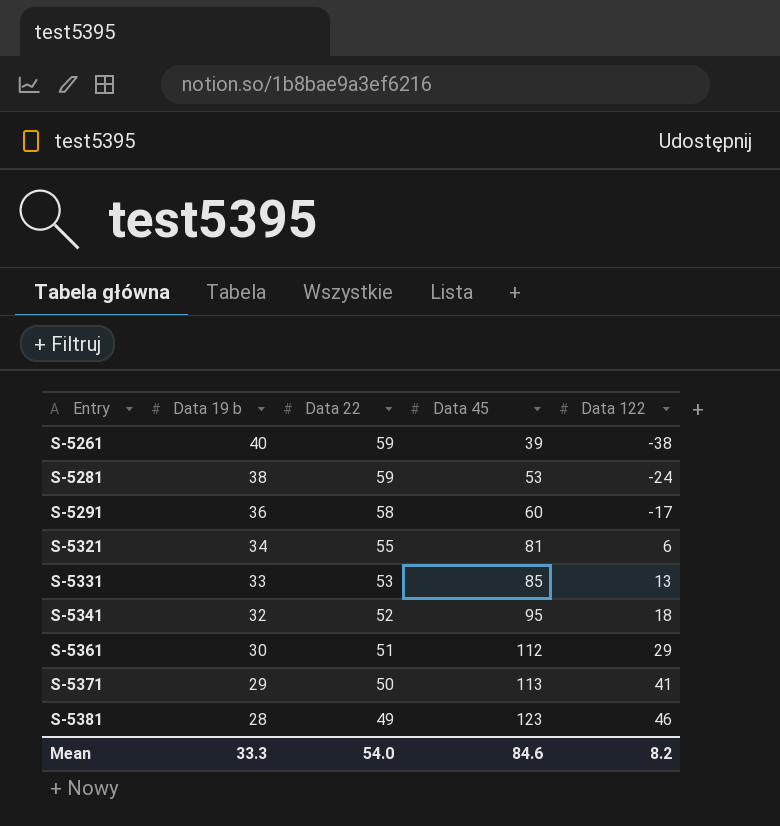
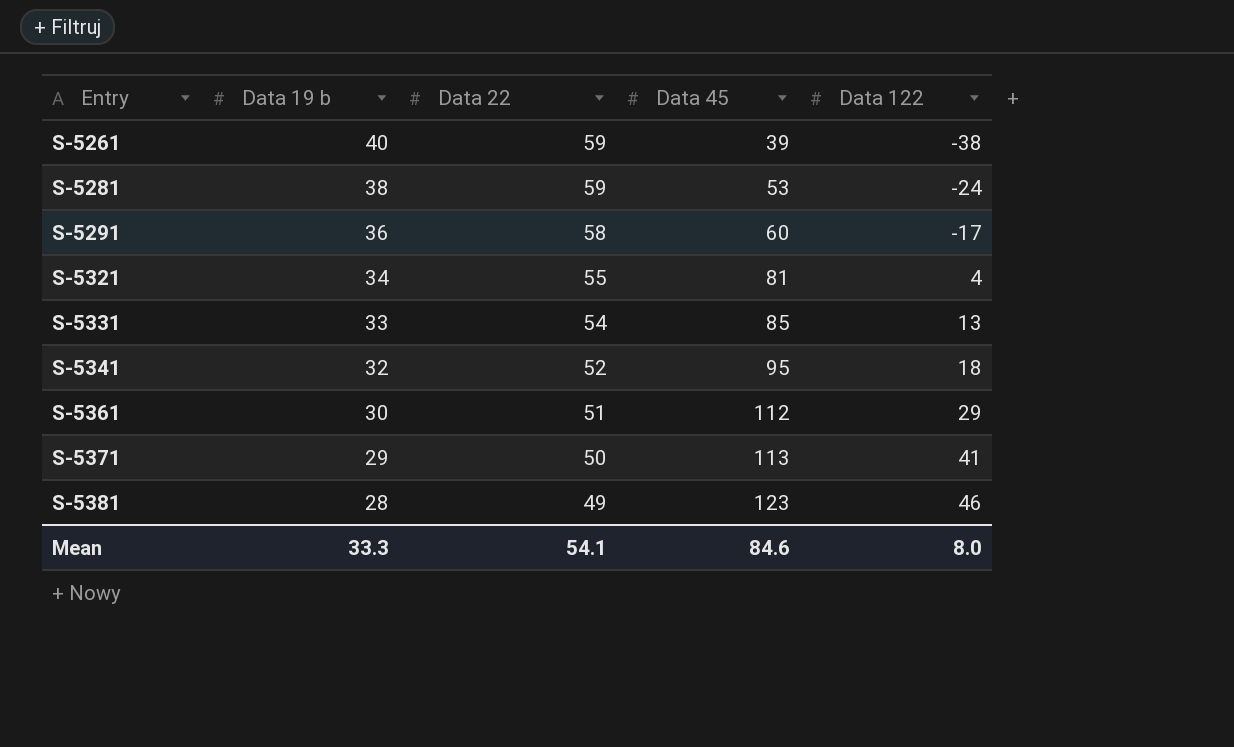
S-5321 | Data 122: 6 -> 4
S-5331 | Data 22: 53 -> 54
Mean | Data 22: 54.0 -> 54.1
Mean | Data 122: 8.2 -> 8.0

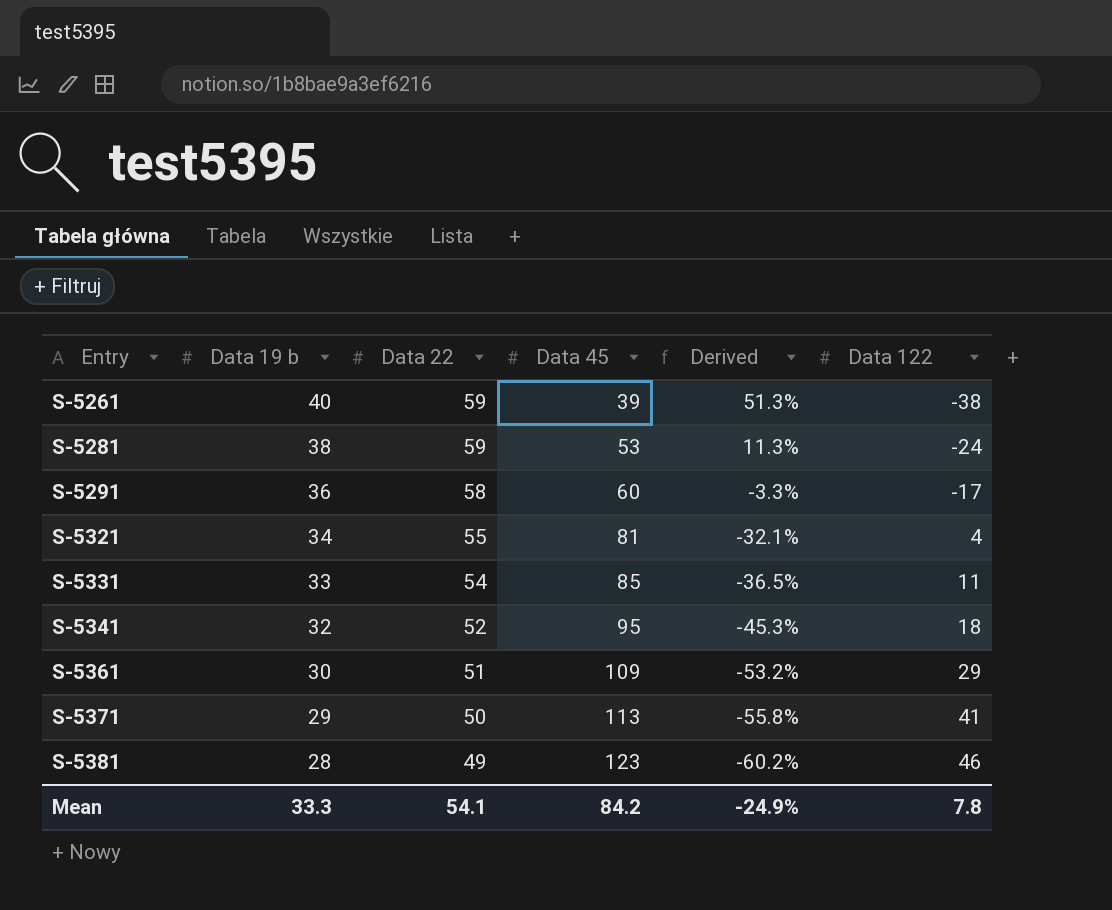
column Derived | formula: none -> ([Data 22] - [Data 45]) / [Data 45]
S-5331 | Data 122: 13 -> 11
S-5361 | Data 45: 112 -> 109
Mean | Data 45: 84.6 -> 84.2
Mean | Data 122: 8.0 -> 7.8

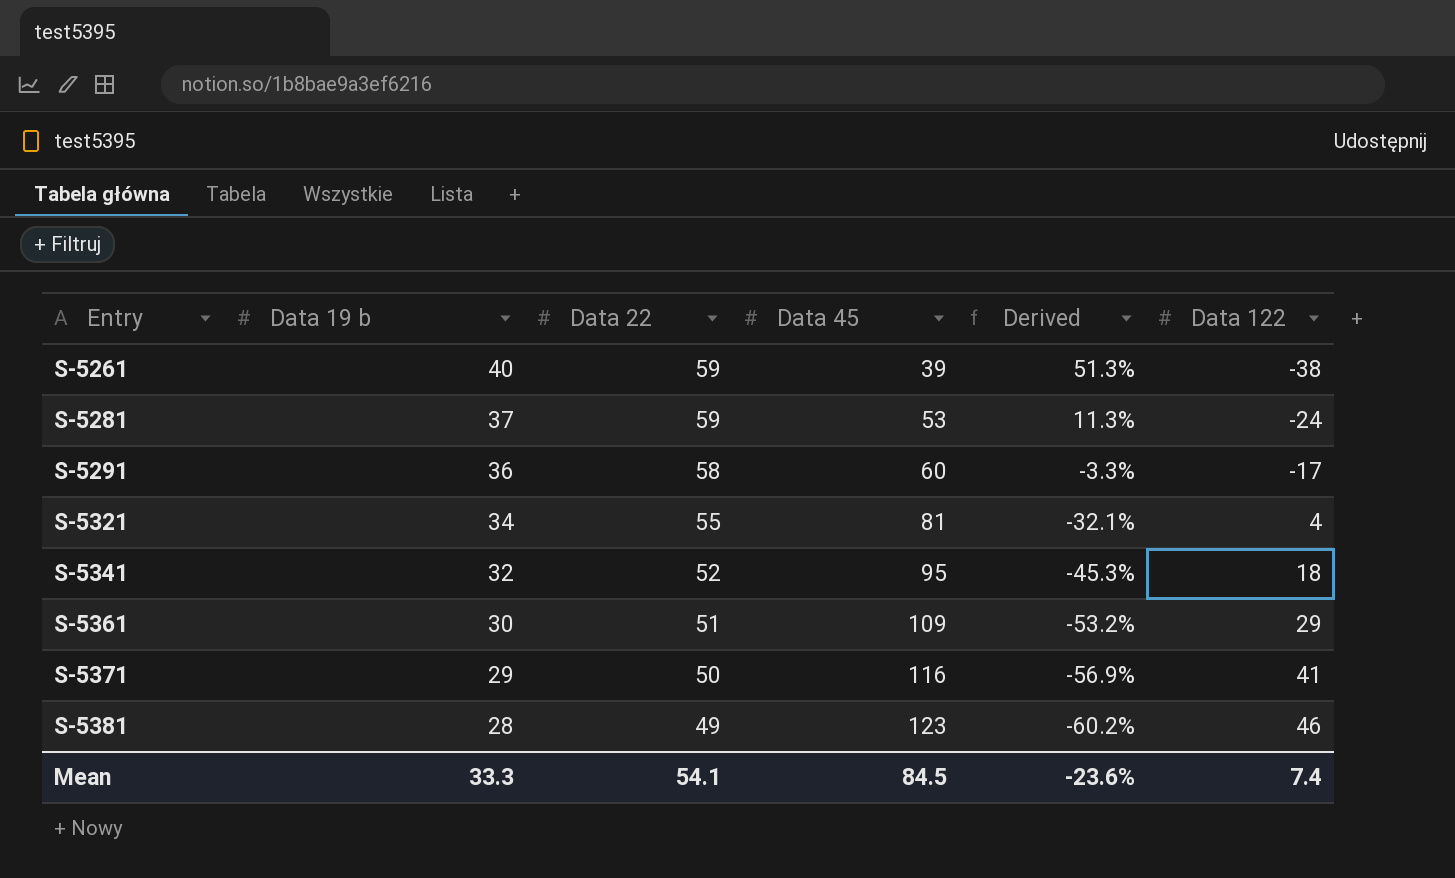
row S-5331: 33 | 54 | 85 | -36.5% | 11 -> none
S-5281 | Data 19 b: 38 -> 37
S-5371 | Data 45: 113 -> 116
S-5371 | Derived: -55.8% -> -56.9%
Mean | Data 45: 84.2 -> 84.5
Mean | Derived: -24.9% -> -23.6%
Mean | Data 122: 7.8 -> 7.4

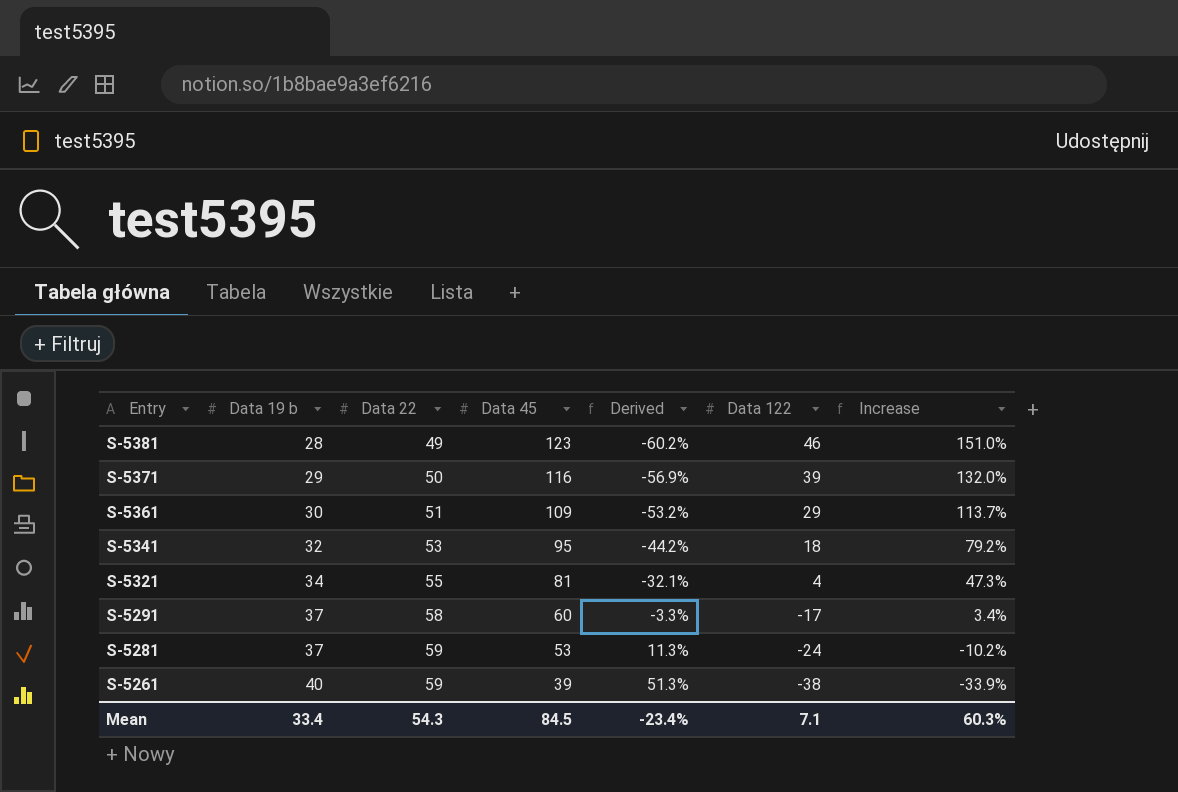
row order: Entry ascending -> Entry descending
column Increase | formula: none -> ([Data 45] - [Data 22]) / [Data 22]
S-5371 | Data 122: 41 -> 39
S-5341 | Data 22: 52 -> 53
S-5341 | Derived: -45.3% -> -44.2%
S-5291 | Data 19 b: 36 -> 37
Mean | Data 19 b: 33.3 -> 33.4
Mean | Data 22: 54.1 -> 54.3
Mean | Derived: -23.6% -> -23.4%
Mean | Data 122: 7.4 -> 7.1

